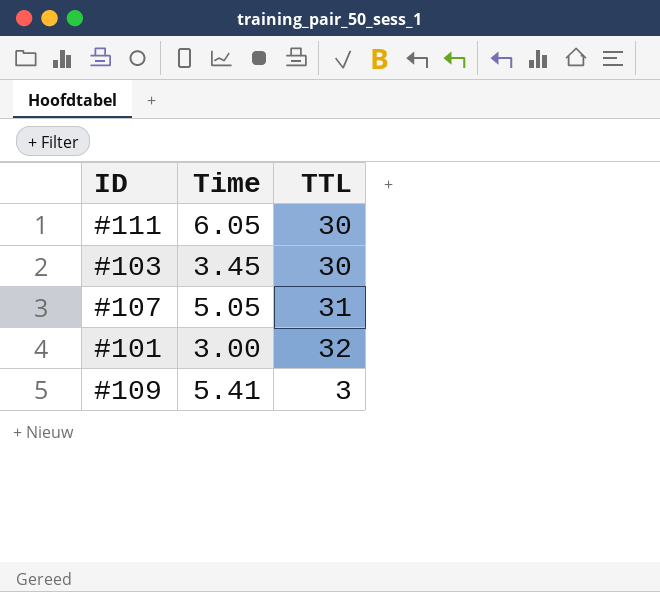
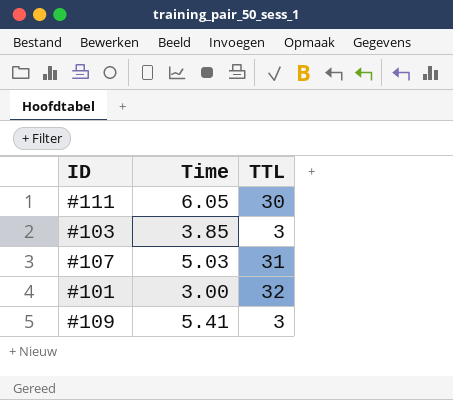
#103 | Time: 3.45 -> 3.85
#103 | TTL: 30 -> 3
#107 | Time: 5.05 -> 5.03

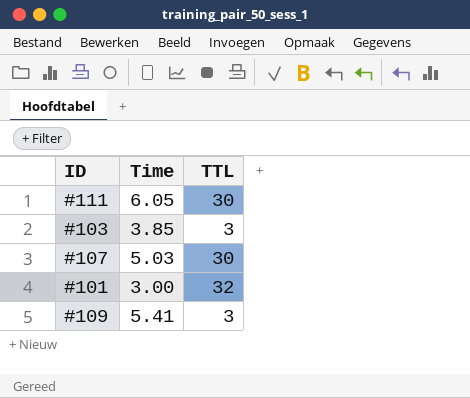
#107 | TTL: 31 -> 30

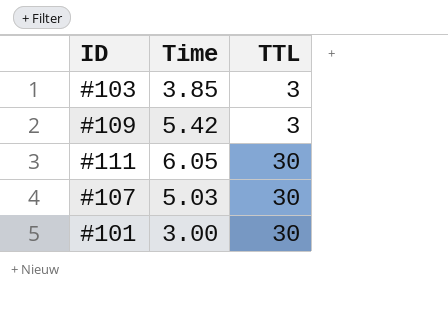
row order: none -> TTL ascending
#109 | Time: 5.41 -> 5.42
#101 | TTL: 32 -> 30

